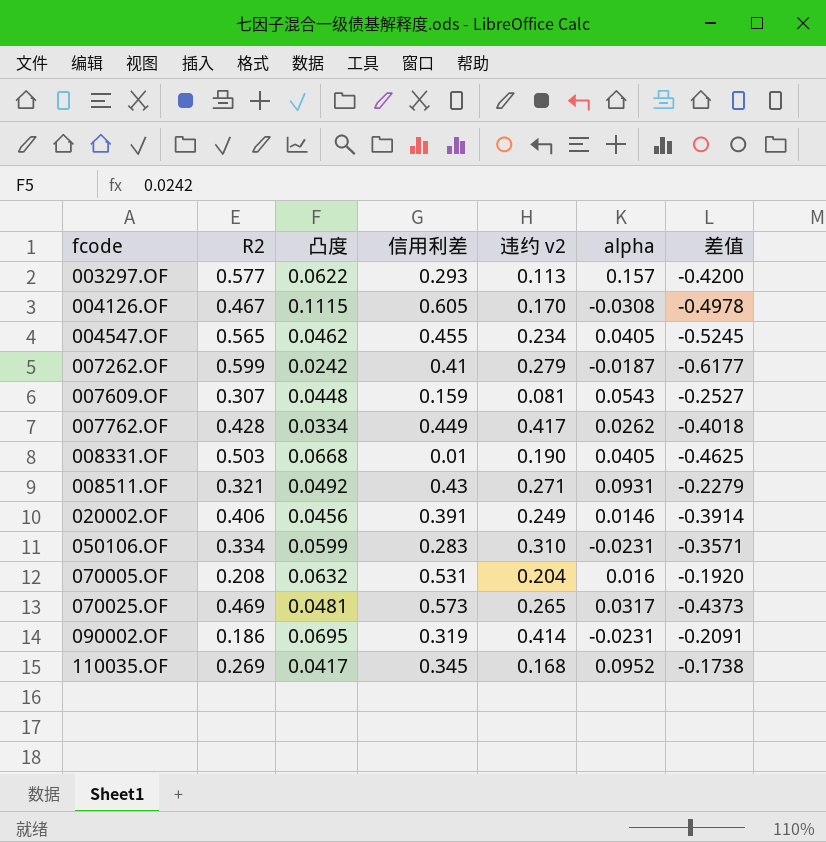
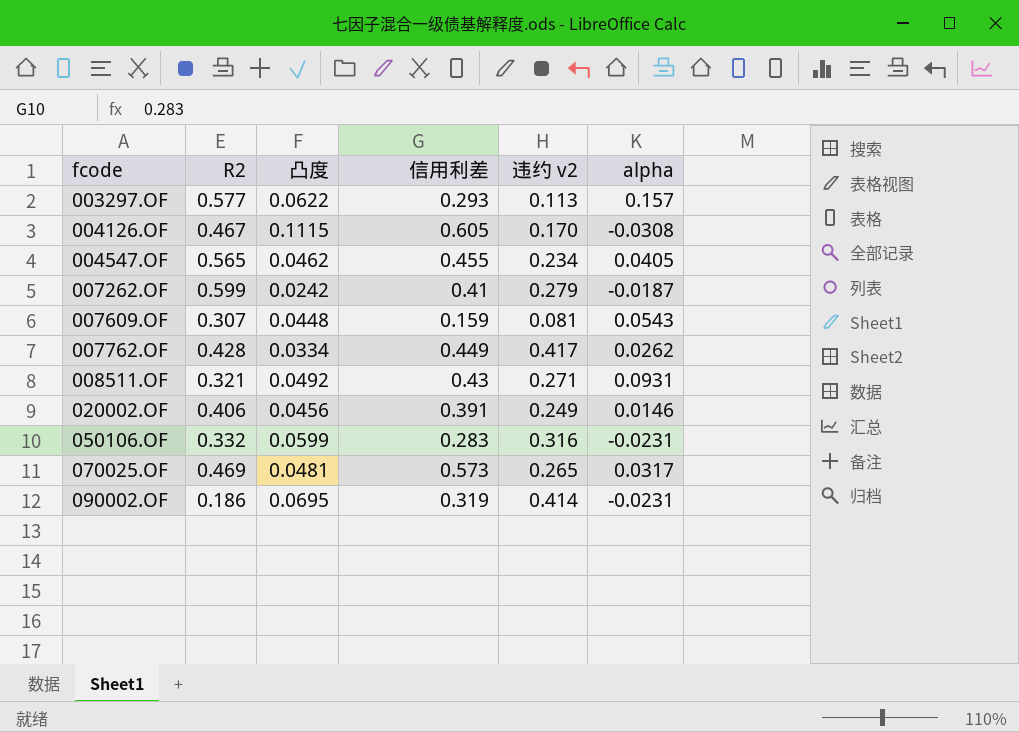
column 差值 | formula: [alpha] - [R2] -> none
row 008331.OF: 0.503 | 0.0668 | 0.01 | 0.190 | 0.0405 | -0.4625 -> none
row 070005.OF: 0.208 | 0.0632 | 0.531 | 0.204 | 0.016 | -0.1920 -> none
row 110035.OF: 0.269 | 0.0417 | 0.345 | 0.168 | 0.0952 | -0.1738 -> none
050106.OF | R2: 0.334 -> 0.332
050106.OF | 违约 v2: 0.310 -> 0.316

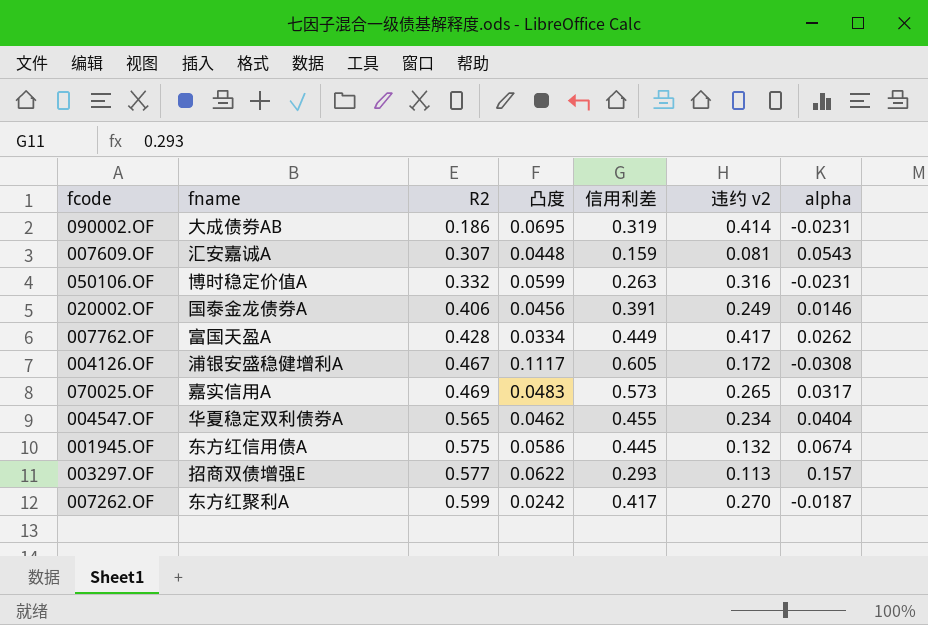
row order: fcode ascending -> R2 ascending
column fname | position: none -> 2
row 008511.OF: 0.321 | 0.0492 | 0.43 | 0.271 | 0.0931 -> none
050106.OF | 信用利差: 0.283 -> 0.263
004126.OF | 凸度: 0.1115 -> 0.1117
004126.OF | 违约 v2: 0.170 -> 0.172
070025.OF | 凸度: 0.0481 -> 0.0483
004547.OF | alpha: 0.0405 -> 0.0404
row 001945.OF: none -> 东方红信用债A | 0.575 | 0.0586 | 0.445 | 0.132 | 0.0674
007262.OF | 信用利差: 0.41 -> 0.417
007262.OF | 违约 v2: 0.279 -> 0.270

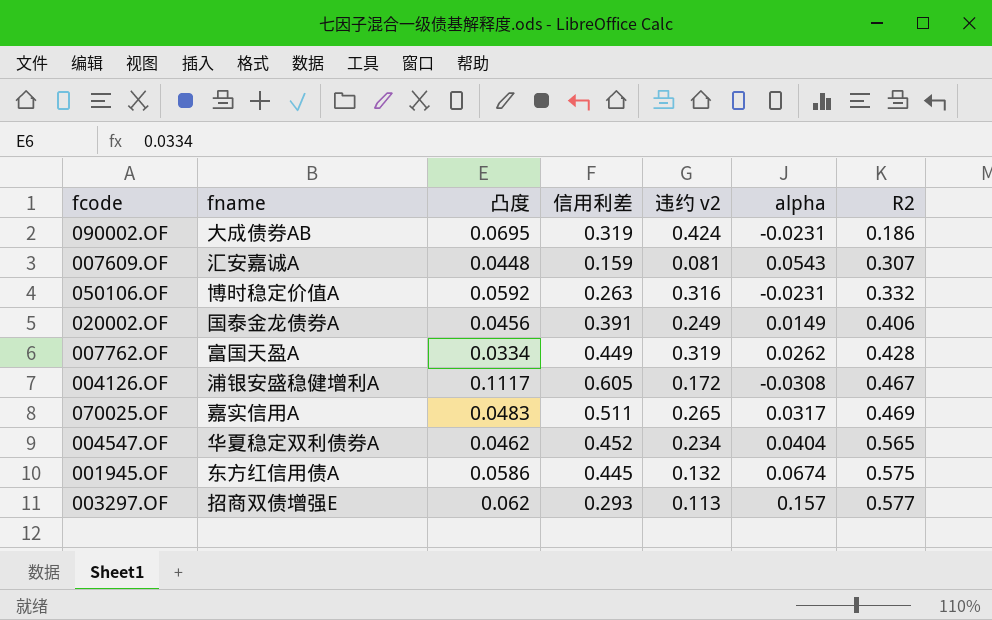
column R2 | position: 3 -> 7
row 007262.OF: 东方红聚利A | 0.599 | 0.0242 | 0.417 | 0.270 | -0.0187 -> none
090002.OF | 违约 v2: 0.414 -> 0.424
050106.OF | 凸度: 0.0599 -> 0.0592
020002.OF | alpha: 0.0146 -> 0.0149
007762.OF | 违约 v2: 0.417 -> 0.319
070025.OF | 信用利差: 0.573 -> 0.511
004547.OF | 信用利差: 0.455 -> 0.452
003297.OF | 凸度: 0.0622 -> 0.062

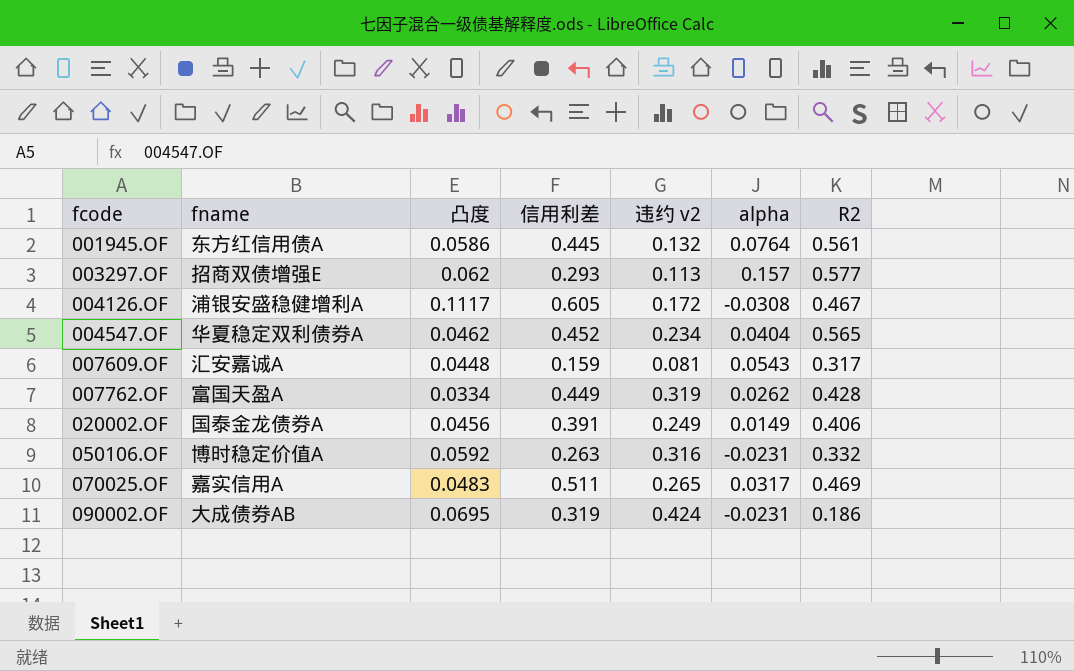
row order: R2 ascending -> fcode ascending
001945.OF | alpha: 0.0674 -> 0.0764
001945.OF | R2: 0.575 -> 0.561
007609.OF | R2: 0.307 -> 0.317

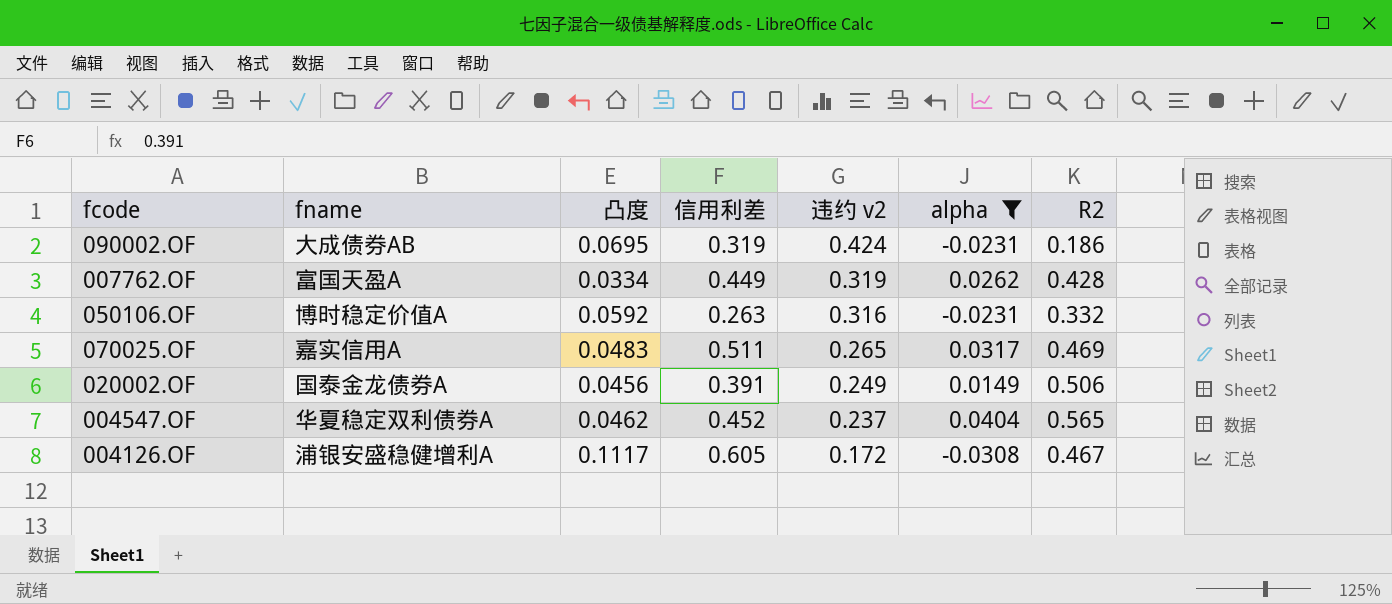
filter: none -> alpha <= 0.0404
row order: fcode ascending -> 违约 v2 descending
020002.OF | R2: 0.406 -> 0.506
004547.OF | 违约 v2: 0.234 -> 0.237

